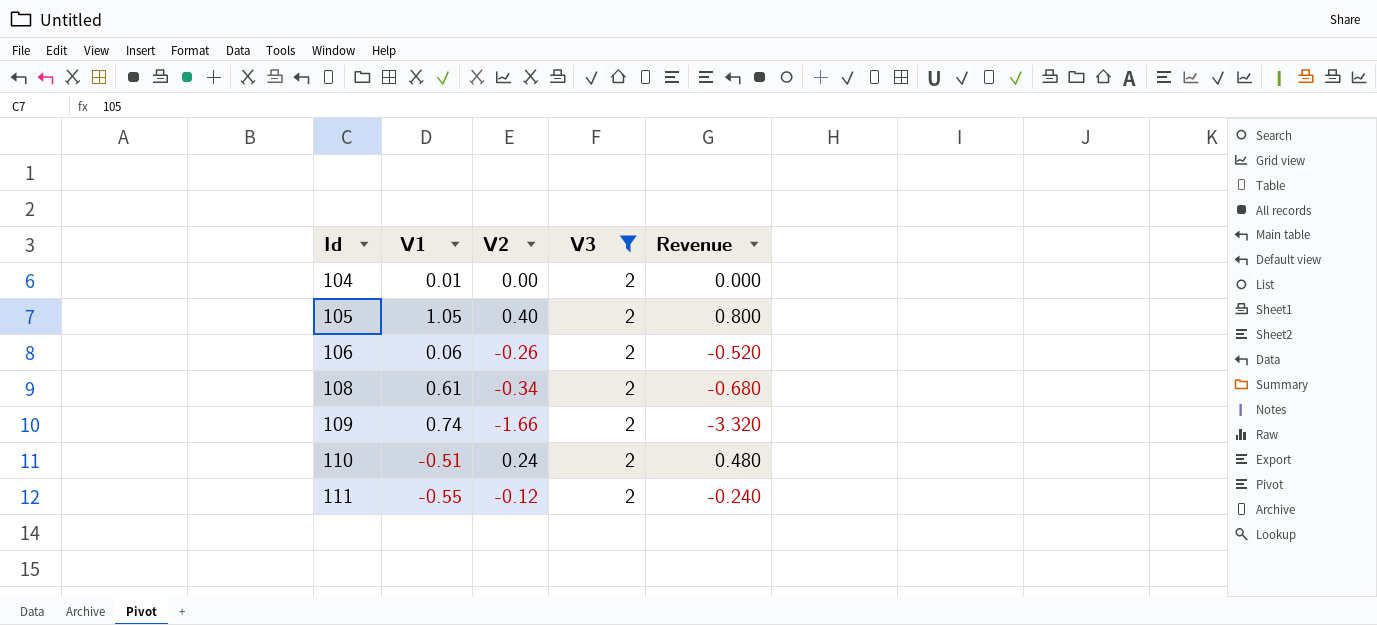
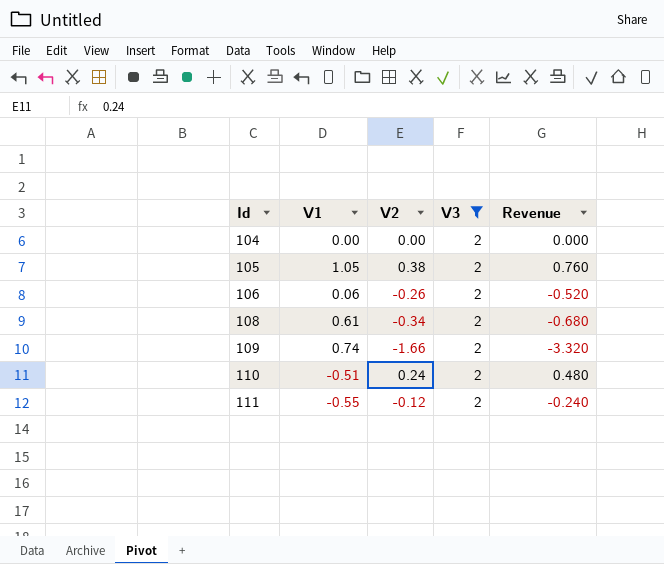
104 | V1: 0.01 -> 0.00
105 | V2: 0.40 -> 0.38
105 | Revenue: 0.800 -> 0.760

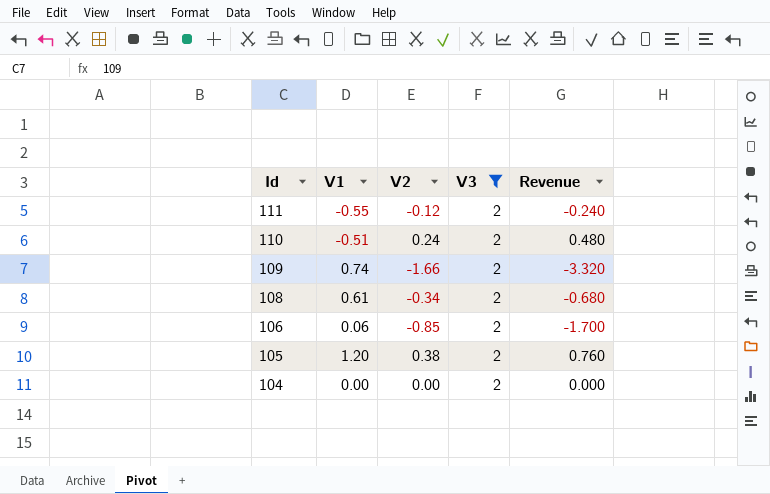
row order: Id ascending -> Id descending
106 | V2: -0.26 -> -0.85
106 | Revenue: -0.520 -> -1.700
105 | V1: 1.05 -> 1.20

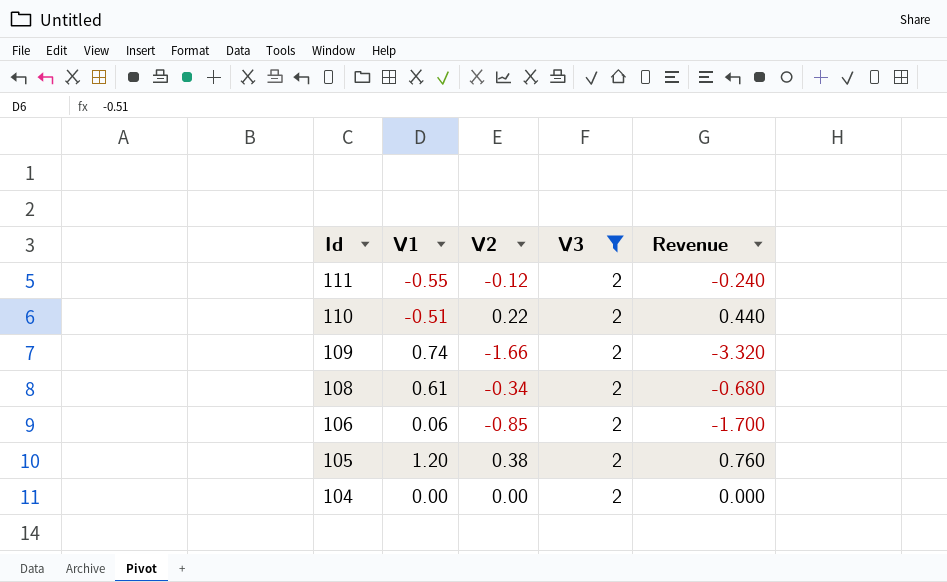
110 | V2: 0.24 -> 0.22
110 | Revenue: 0.480 -> 0.440

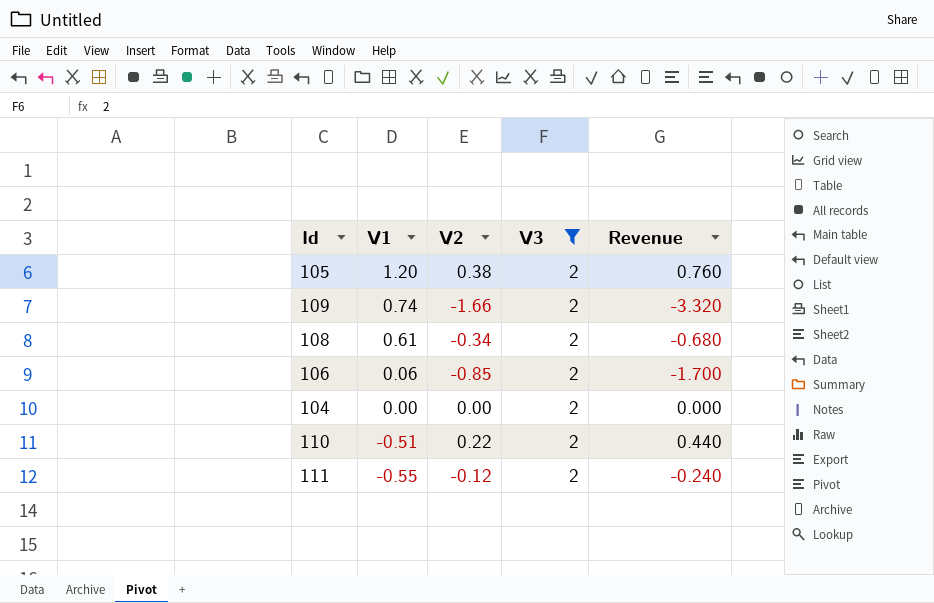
row order: Id descending -> V1 descending

